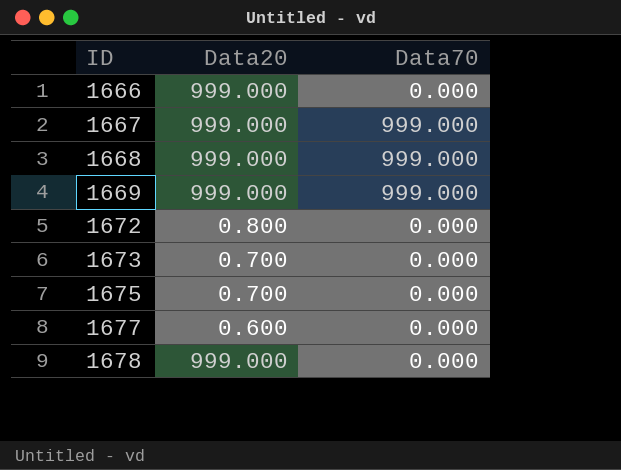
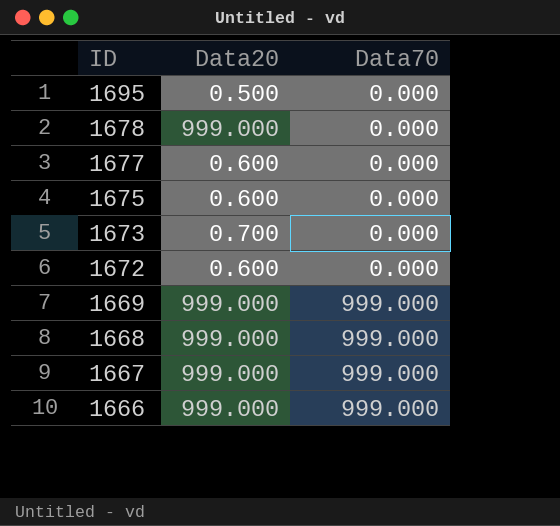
row order: ID ascending -> ID descending
row 1695: none -> 0.500 | 0.000
1675 | Data20: 0.700 -> 0.600
1672 | Data20: 0.800 -> 0.600
1666 | Data70: 0.000 -> 999.000

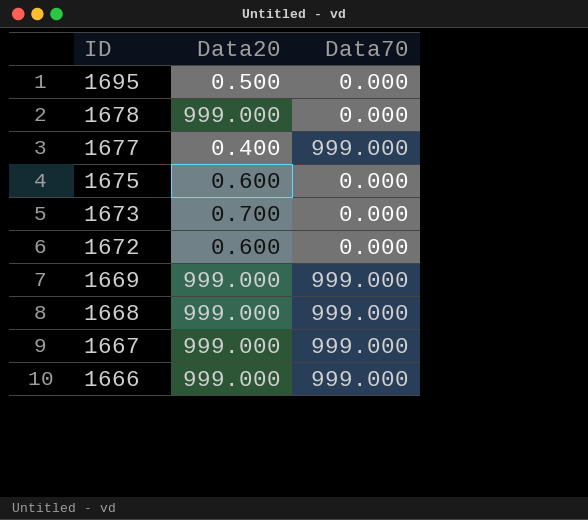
1677 | Data20: 0.600 -> 0.400
1677 | Data70: 0.000 -> 999.000

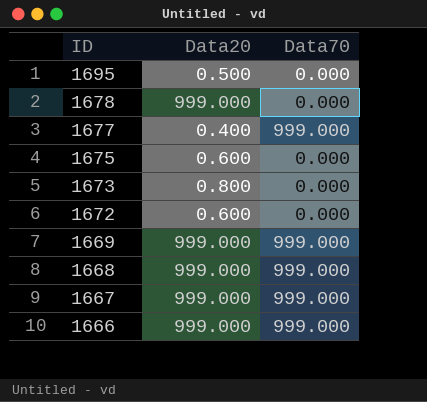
1673 | Data20: 0.700 -> 0.800

